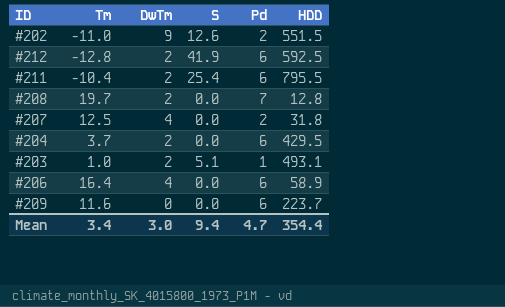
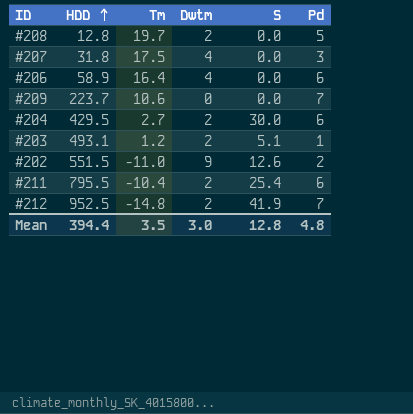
row order: none -> HDD ascending
column HDD | position: 6 -> 2
column name: DwTm -> Dwtm
#208 | Pd: 7 -> 5
#207 | Tm: 12.5 -> 17.5
#207 | Pd: 2 -> 3
#209 | Tm: 11.6 -> 10.6
#209 | Pd: 6 -> 7
#204 | Tm: 3.7 -> 2.7
#204 | S: 0.0 -> 30.0
#203 | Tm: 1.0 -> 1.2
#212 | HDD: 592.5 -> 952.5
#212 | Tm: -12.8 -> -14.8
#212 | Pd: 6 -> 7
Mean | HDD: 354.4 -> 394.4
Mean | Tm: 3.4 -> 3.5
Mean | S: 9.4 -> 12.8
Mean | Pd: 4.7 -> 4.8

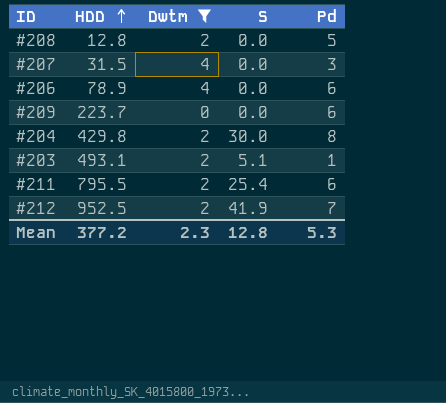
filter: none -> Dwtm != 9
column Tm | position: 3 -> none
#207 | HDD: 31.8 -> 31.5
#206 | HDD: 58.9 -> 78.9
#209 | Pd: 7 -> 6
#204 | HDD: 429.5 -> 429.8
#204 | Pd: 6 -> 8
Mean | HDD: 394.4 -> 377.2
Mean | Dwtm: 3.0 -> 2.3
Mean | Pd: 4.8 -> 5.3

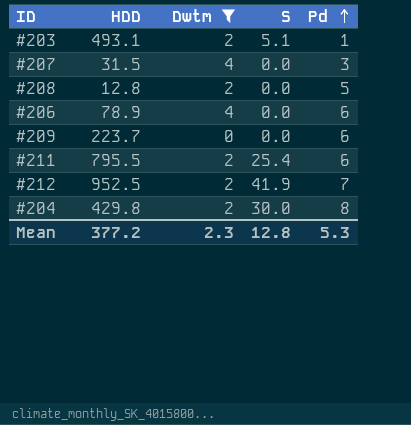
row order: HDD ascending -> Pd ascending

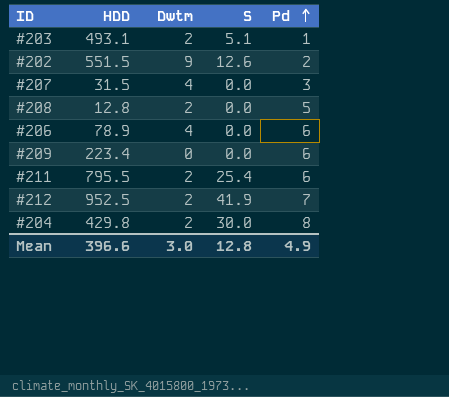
filter: Dwtm != 9 -> none
#209 | HDD: 223.7 -> 223.4
Mean | HDD: 377.2 -> 396.6
Mean | Dwtm: 2.3 -> 3.0
Mean | Pd: 5.3 -> 4.9

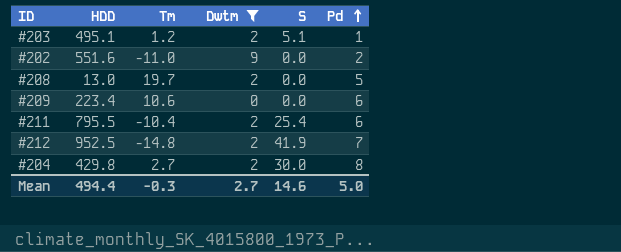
filter: none -> Dwtm != 4
column Tm | position: none -> 3
#203 | HDD: 493.1 -> 495.1
#202 | HDD: 551.5 -> 551.6
#202 | S: 12.6 -> 0.0
#208 | HDD: 12.8 -> 13.0
Mean | HDD: 396.6 -> 494.4
Mean | Dwtm: 3.0 -> 2.7
Mean | S: 12.8 -> 14.6
Mean | Pd: 4.9 -> 5.0

